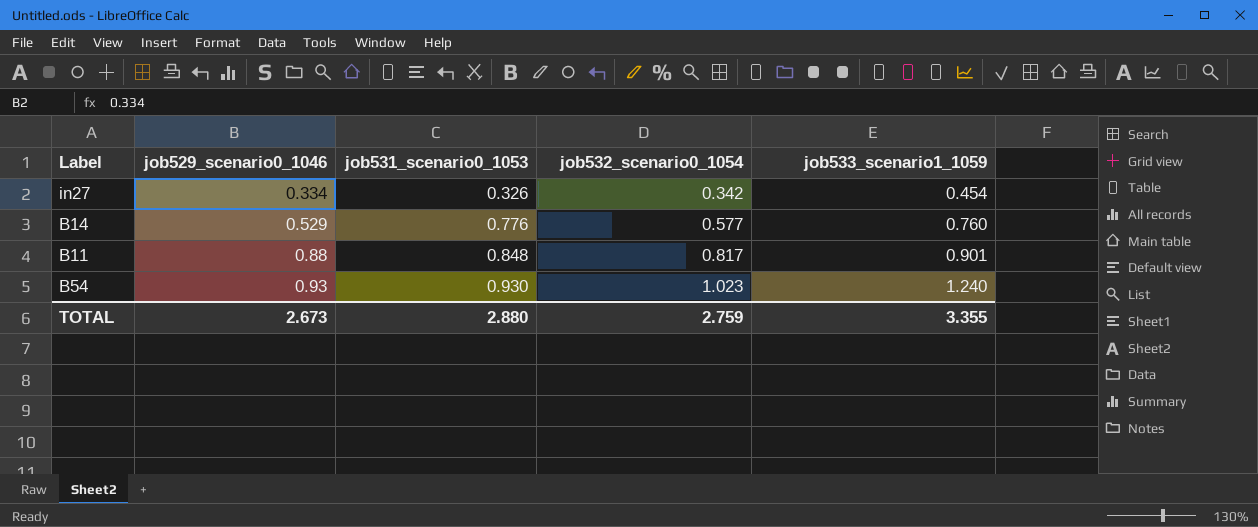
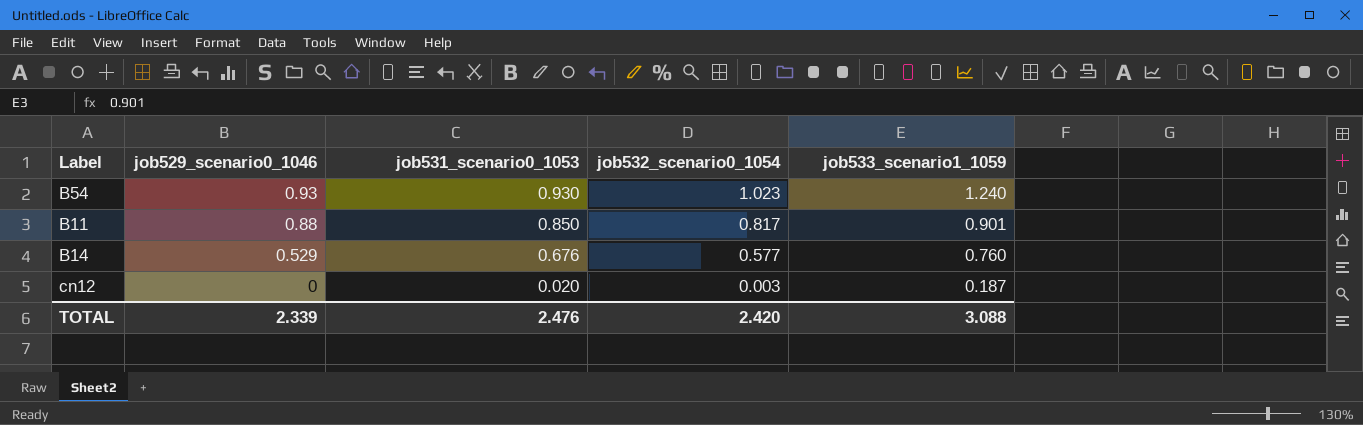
row order: job529_scenario0_1046 ascending -> job529_scenario0_1046 descending
row in27: 0.334 | 0.326 | 0.342 | 0.454 -> none
B11 | job531_scenario0_1053: 0.848 -> 0.850
B14 | job531_scenario0_1053: 0.776 -> 0.676
row cn12: none -> 0 | 0.020 | 0.003 | 0.187
TOTAL | job529_scenario0_1046: 2.673 -> 2.339
TOTAL | job531_scenario0_1053: 2.880 -> 2.476
TOTAL | job532_scenario0_1054: 2.759 -> 2.420
TOTAL | job533_scenario1_1059: 3.355 -> 3.088

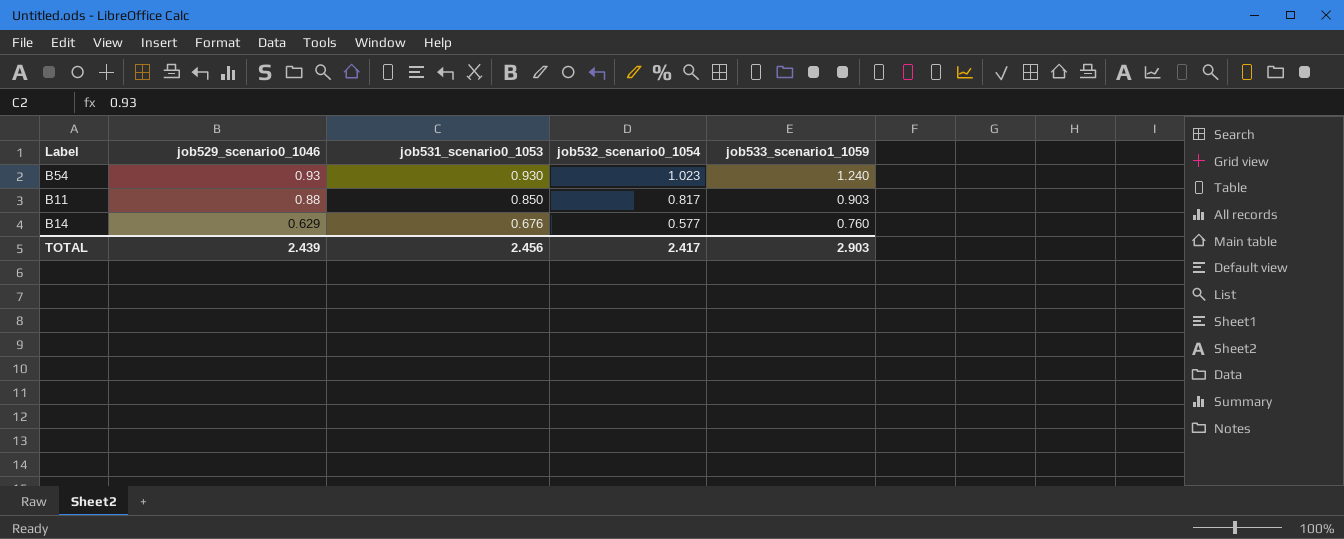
row cn12: 0 | 0.020 | 0.003 | 0.187 -> none
B11 | job533_scenario1_1059: 0.901 -> 0.903
B14 | job529_scenario0_1046: 0.529 -> 0.629
TOTAL | job529_scenario0_1046: 2.339 -> 2.439
TOTAL | job531_scenario0_1053: 2.476 -> 2.456
TOTAL | job532_scenario0_1054: 2.420 -> 2.417
TOTAL | job533_scenario1_1059: 3.088 -> 2.903

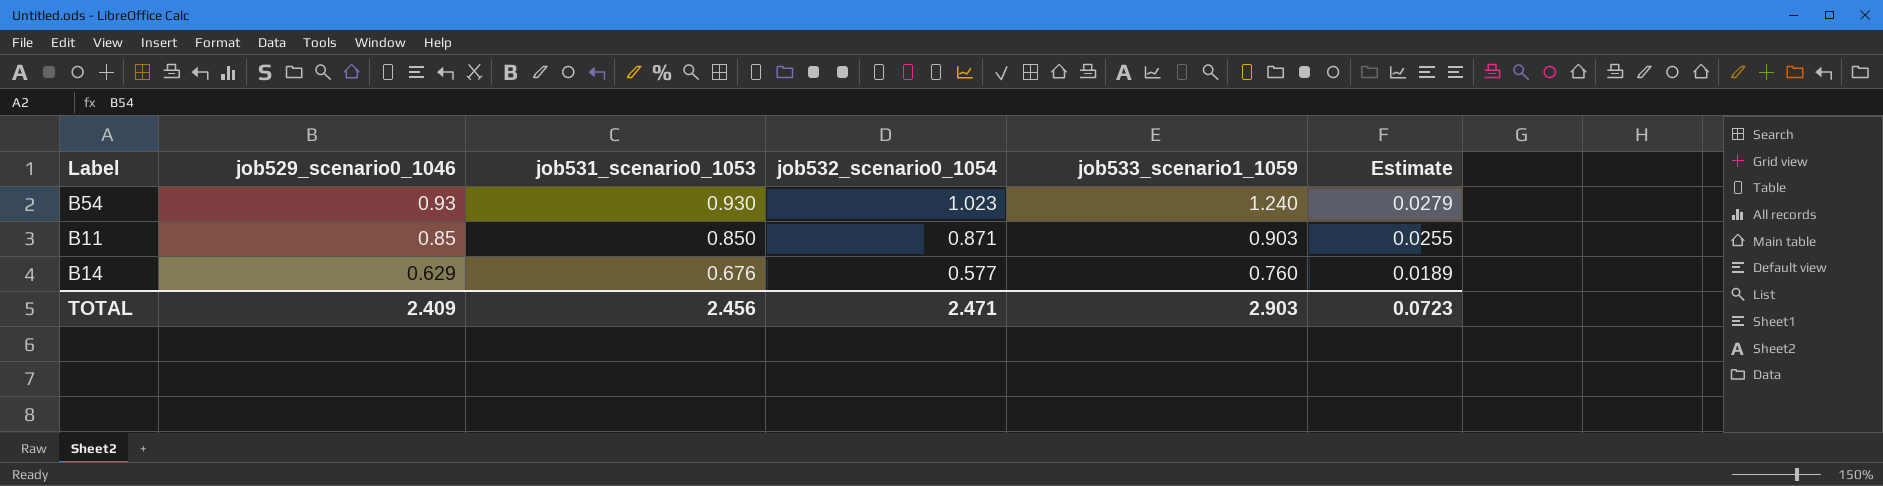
column Estimate | formula: none -> [job529_scenario0_1046] * 0.03
B11 | job529_scenario0_1046: 0.88 -> 0.85
B11 | job532_scenario0_1054: 0.817 -> 0.871
TOTAL | job529_scenario0_1046: 2.439 -> 2.409
TOTAL | job532_scenario0_1054: 2.417 -> 2.471

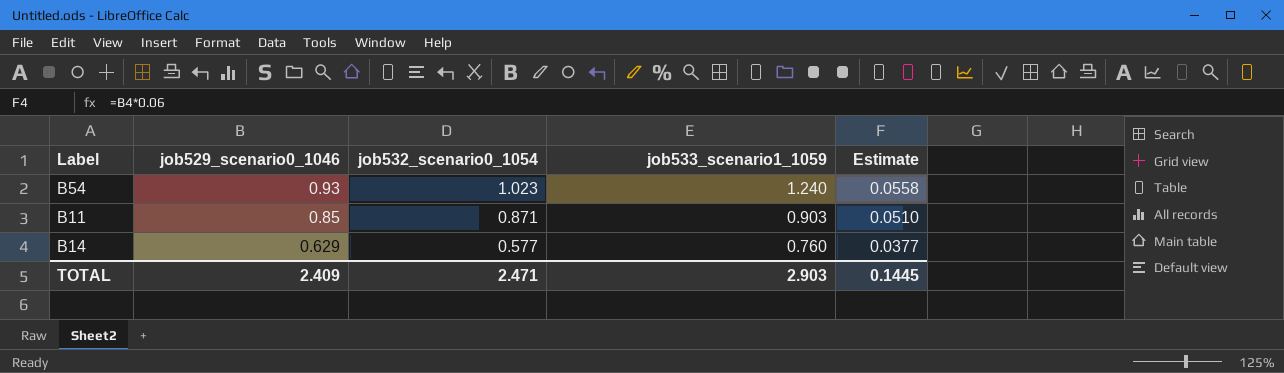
column job531_scenario0_1053 | position: 3 -> none
column Estimate | formula: [job529_scenario0_1046] * 0.03 -> [job529_scenario0_1046] * 0.06
TOTAL | Estimate: 0.0723 -> 0.1445

